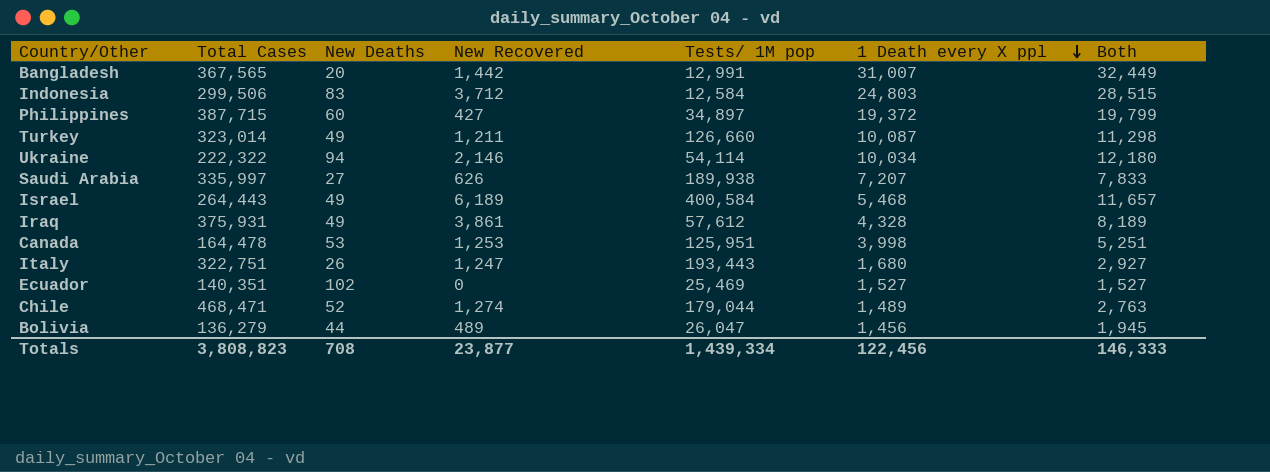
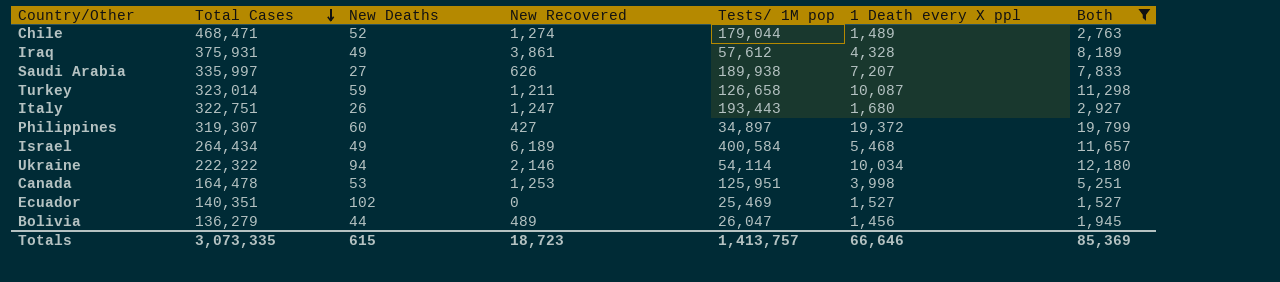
filter: none -> Both <= 19,799
row order: 1 Death every X ppl descending -> Total Cases descending
Turkey | New Deaths: 49 -> 59
Turkey | Tests/ 1M pop: 126,660 -> 126,658
Philippines | Total Cases: 387,715 -> 319,307
Israel | Total Cases: 264,443 -> 264,434
Totals | Total Cases: 3,808,823 -> 3,073,335
Totals | New Deaths: 708 -> 615
Totals | New Recovered: 23,877 -> 18,723
Totals | Tests/ 1M pop: 1,439,334 -> 1,413,757
Totals | 1 Death every X ppl: 122,456 -> 66,646
Totals | Both: 146,333 -> 85,369

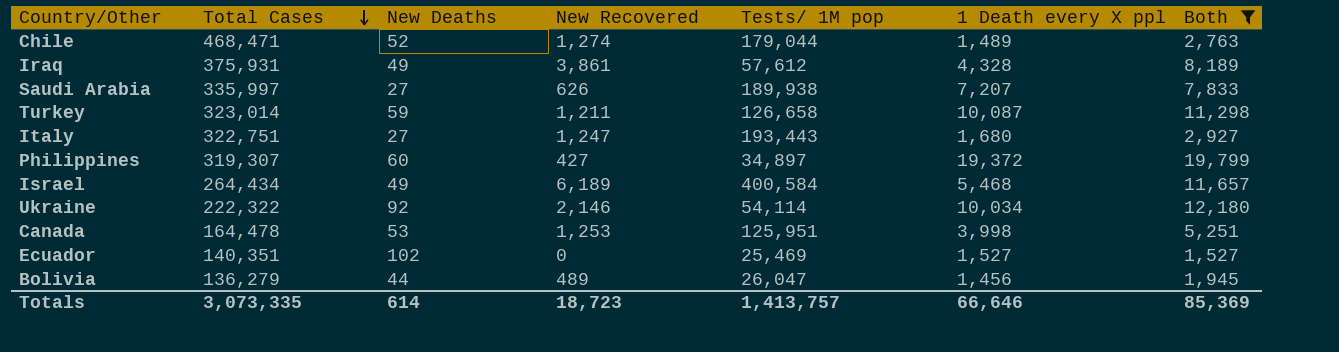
Italy | New Deaths: 26 -> 27
Ukraine | New Deaths: 94 -> 92
Totals | New Deaths: 615 -> 614

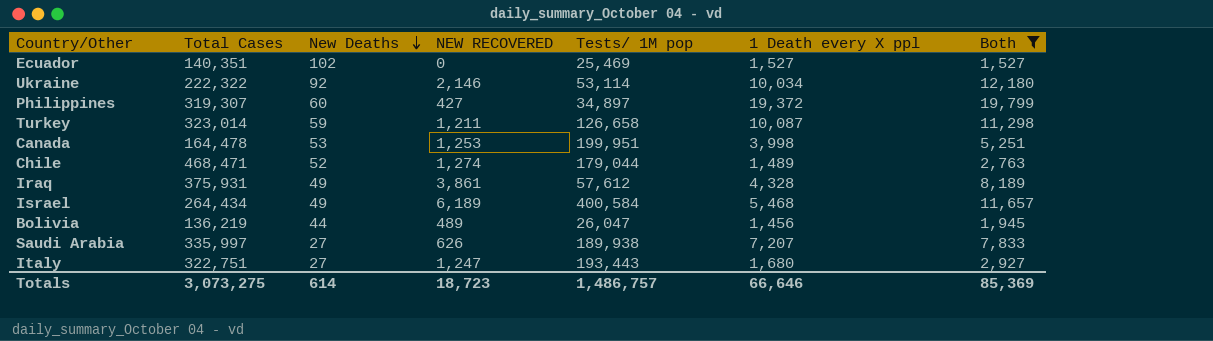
row order: Total Cases descending -> New Deaths descending
column name: New Recovered -> NEW RECOVERED
Ukraine | Tests/ 1M pop: 54,114 -> 53,114
Canada | Tests/ 1M pop: 125,951 -> 199,951
Bolivia | Total Cases: 136,279 -> 136,219
Totals | Total Cases: 3,073,335 -> 3,073,275
Totals | Tests/ 1M pop: 1,413,757 -> 1,486,757

